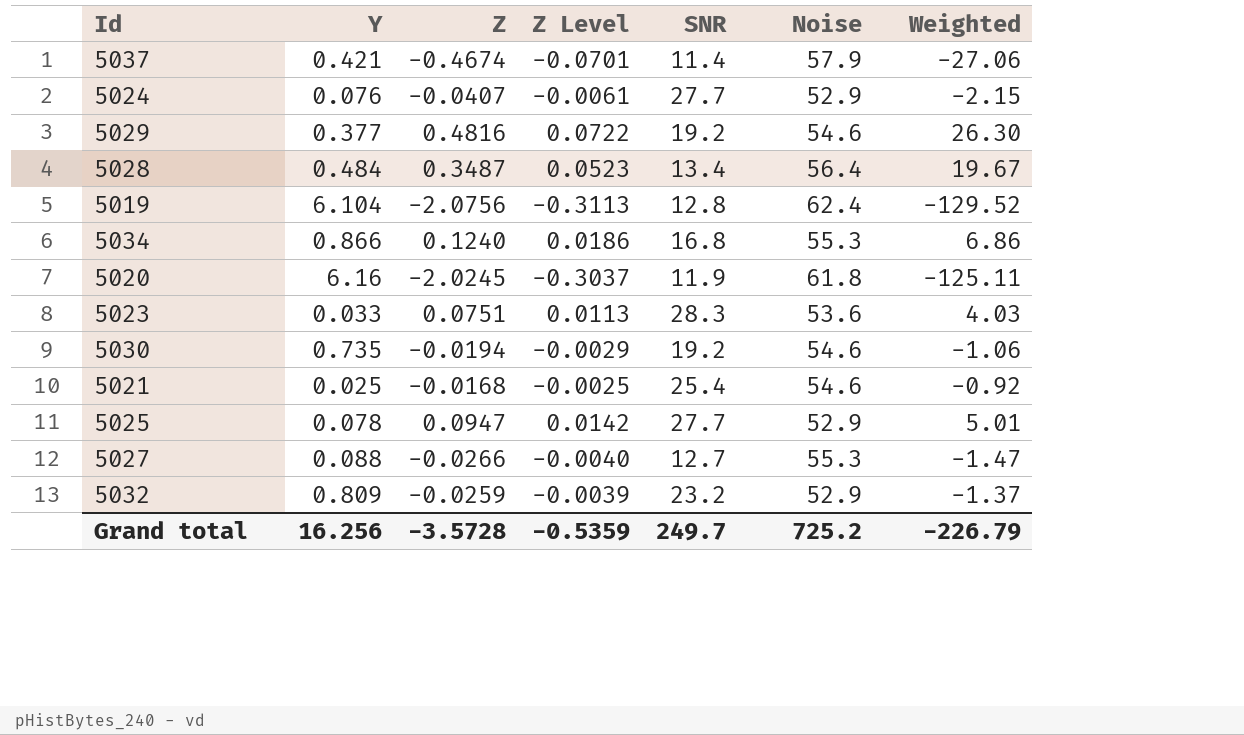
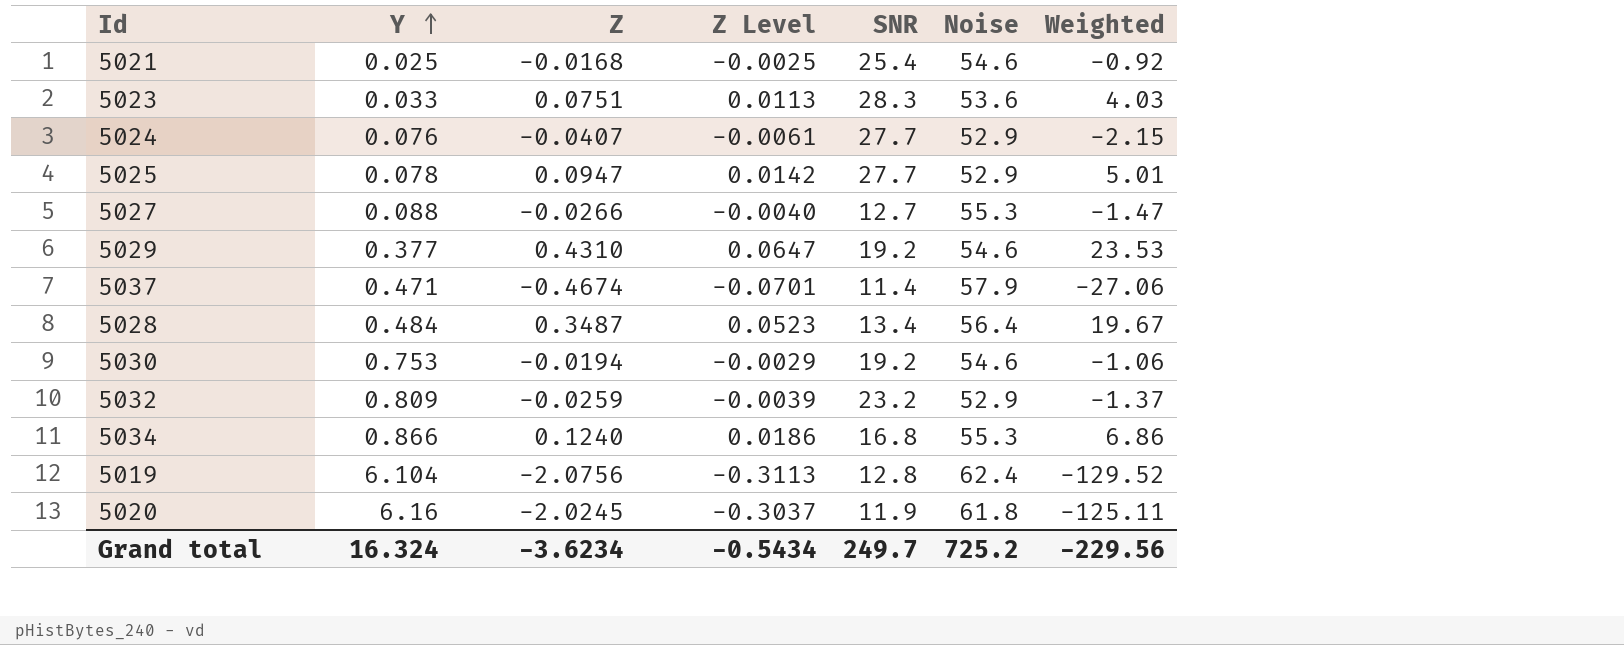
row order: none -> Y ascending
5029 | Z: 0.4816 -> 0.4310
5029 | Z Level: 0.0722 -> 0.0647
5029 | Weighted: 26.30 -> 23.53
5037 | Y: 0.421 -> 0.471
5030 | Y: 0.735 -> 0.753
Grand total | Y: 16.256 -> 16.324
Grand total | Z: -3.5728 -> -3.6234
Grand total | Z Level: -0.5359 -> -0.5434
Grand total | Weighted: -226.79 -> -229.56

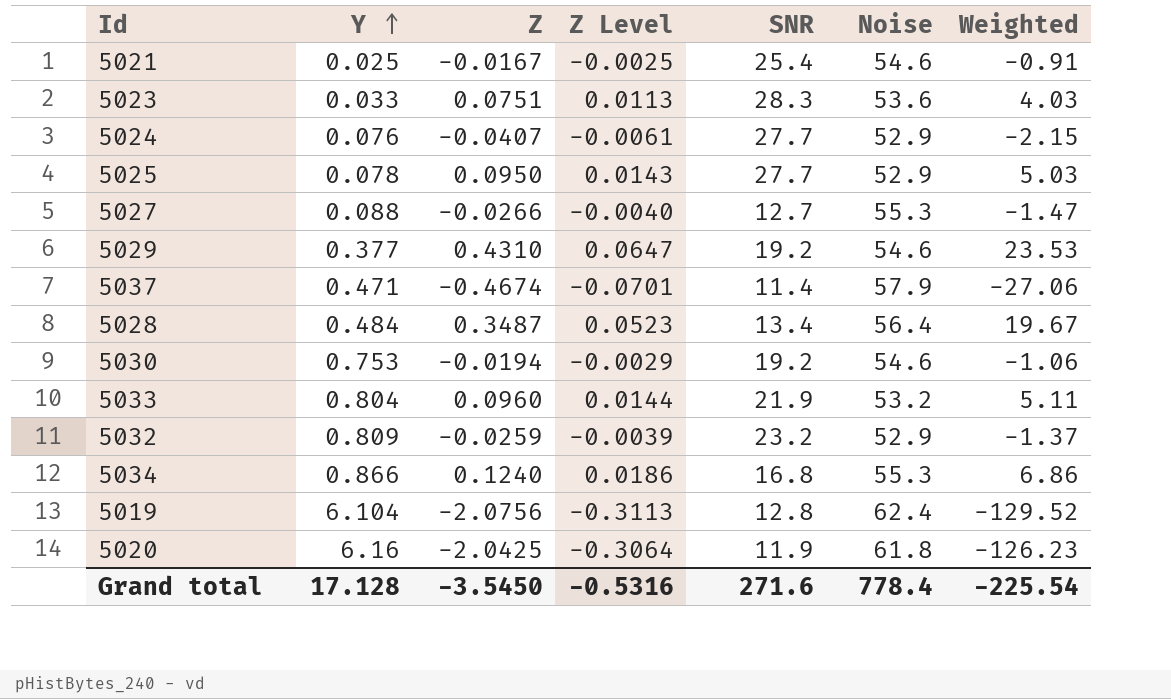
5021 | Z: -0.0168 -> -0.0167
5021 | Weighted: -0.92 -> -0.91
5025 | Z: 0.0947 -> 0.0950
5025 | Z Level: 0.0142 -> 0.0143
5025 | Weighted: 5.01 -> 5.03
row 5033: none -> 0.804 | 0.0960 | 0.0144 | 21.9 | 53.2 | 5.11
5020 | Z: -2.0245 -> -2.0425
5020 | Z Level: -0.3037 -> -0.3064
5020 | Weighted: -125.11 -> -126.23
Grand total | Y: 16.324 -> 17.128
Grand total | Z: -3.6234 -> -3.5450
Grand total | Z Level: -0.5434 -> -0.5316
Grand total | SNR: 249.7 -> 271.6
Grand total | Noise: 725.2 -> 778.4
Grand total | Weighted: -229.56 -> -225.54

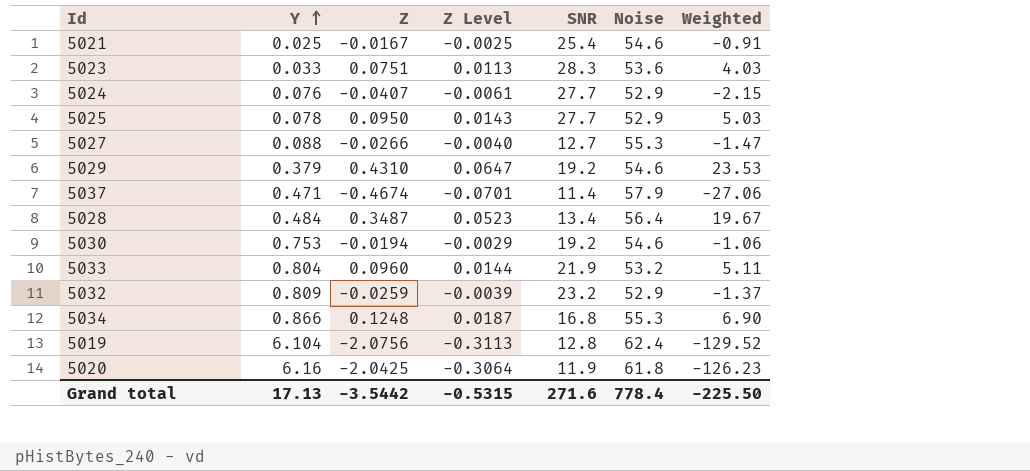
5029 | Y: 0.377 -> 0.379
5034 | Z: 0.1240 -> 0.1248
5034 | Z Level: 0.0186 -> 0.0187
5034 | Weighted: 6.86 -> 6.90
Grand total | Y: 17.128 -> 17.13
Grand total | Z: -3.5450 -> -3.5442
Grand total | Z Level: -0.5316 -> -0.5315
Grand total | Weighted: -225.54 -> -225.50

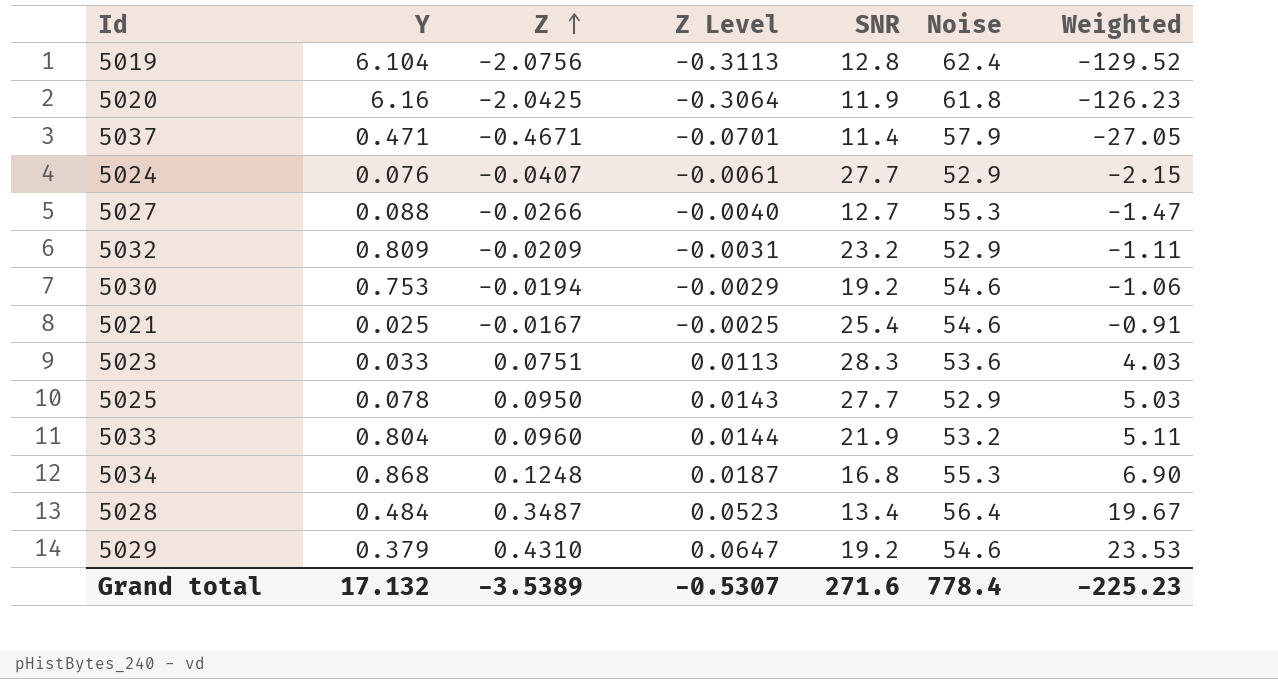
row order: Y ascending -> Z ascending
5037 | Z: -0.4674 -> -0.4671
5037 | Weighted: -27.06 -> -27.05
5032 | Z: -0.0259 -> -0.0209
5032 | Z Level: -0.0039 -> -0.0031
5032 | Weighted: -1.37 -> -1.11
5034 | Y: 0.866 -> 0.868
Grand total | Y: 17.13 -> 17.132
Grand total | Z: -3.5442 -> -3.5389
Grand total | Z Level: -0.5315 -> -0.5307
Grand total | Weighted: -225.50 -> -225.23

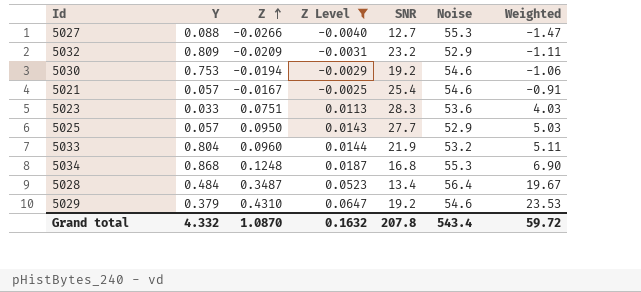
filter: none -> Z Level >= -0.0040
5021 | Y: 0.025 -> 0.057
5025 | Y: 0.078 -> 0.057
Grand total | Y: 17.132 -> 4.332
Grand total | Z: -3.5389 -> 1.0870
Grand total | Z Level: -0.5307 -> 0.1632
Grand total | SNR: 271.6 -> 207.8
Grand total | Noise: 778.4 -> 543.4
Grand total | Weighted: -225.23 -> 59.72

